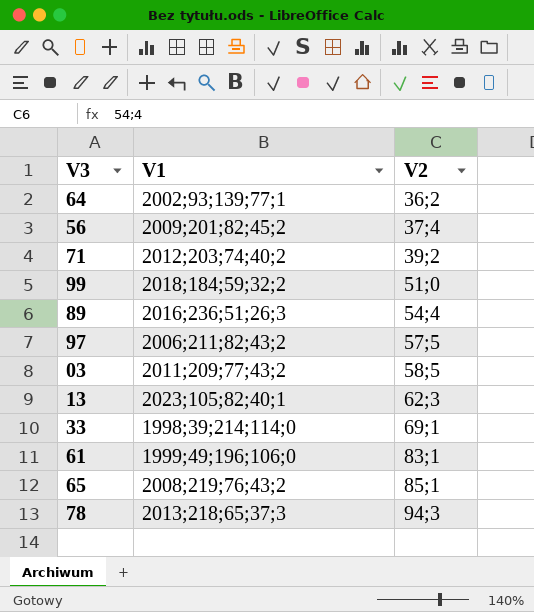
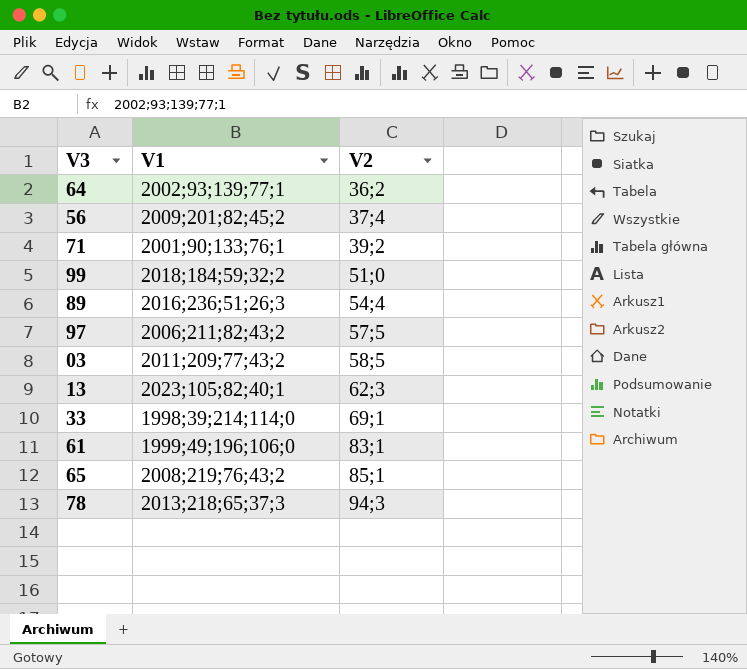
71 | V1: 2012;203;74;40;2 -> 2001;90;133;76;1

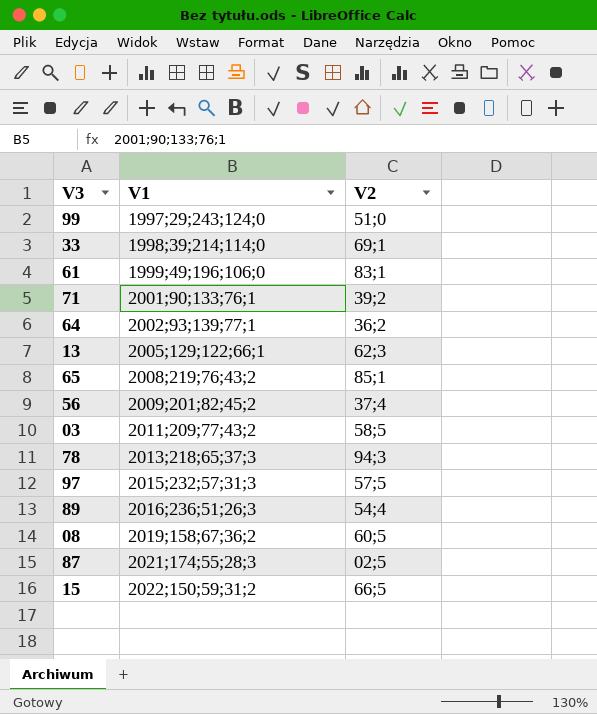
row order: V2 ascending -> V1 ascending
99 | V1: 2018;184;59;32;2 -> 1997;29;243;124;0
13 | V1: 2023;105;82;40;1 -> 2005;129;122;66;1
97 | V1: 2006;211;82;43;2 -> 2015;232;57;31;3
row 08: none -> 2019;158;67;36;2 | 60;5
row 87: none -> 2021;174;55;28;3 | 02;5
row 15: none -> 2022;150;59;31;2 | 66;5

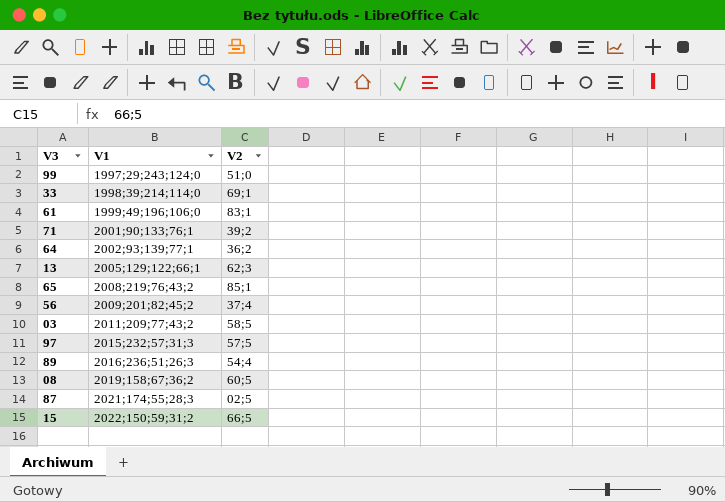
row 78: 2013;218;65;37;3 | 94;3 -> none

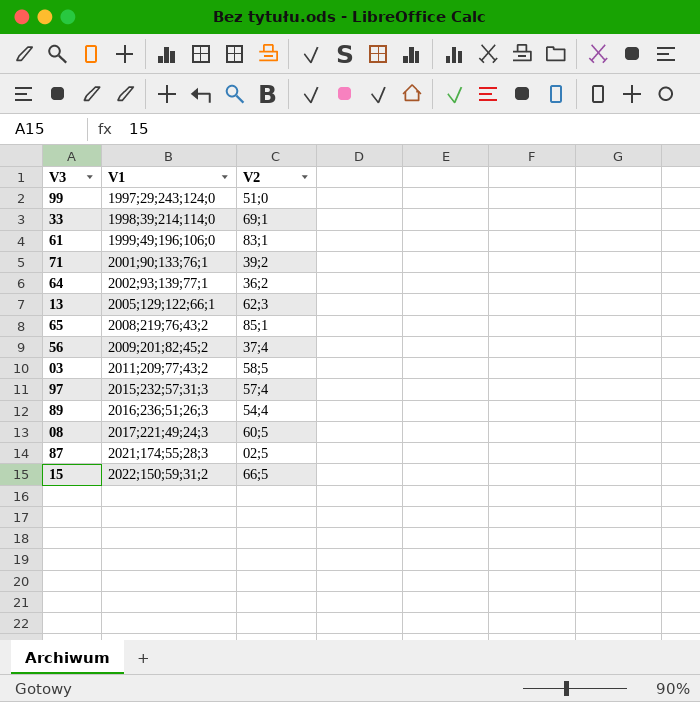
97 | V2: 57;5 -> 57;4
08 | V1: 2019;158;67;36;2 -> 2017;221;49;24;3

